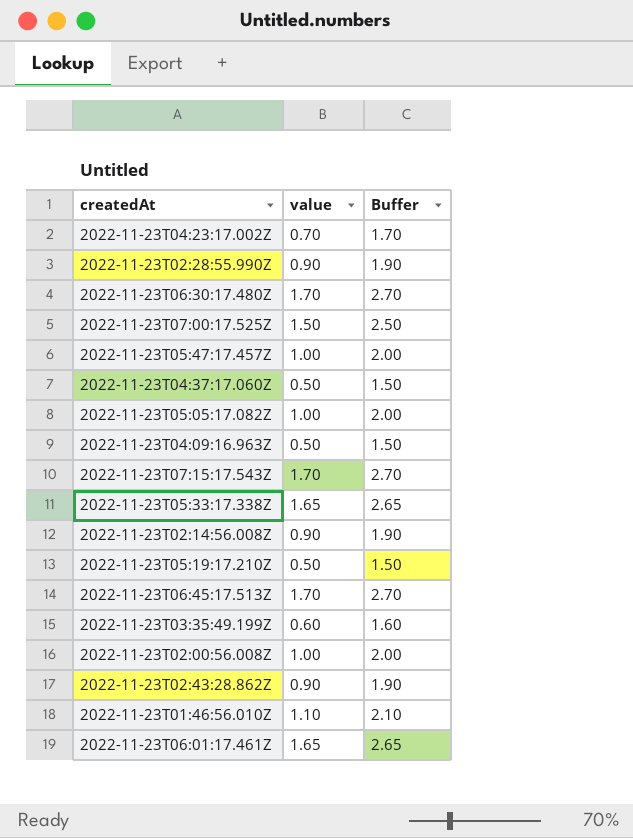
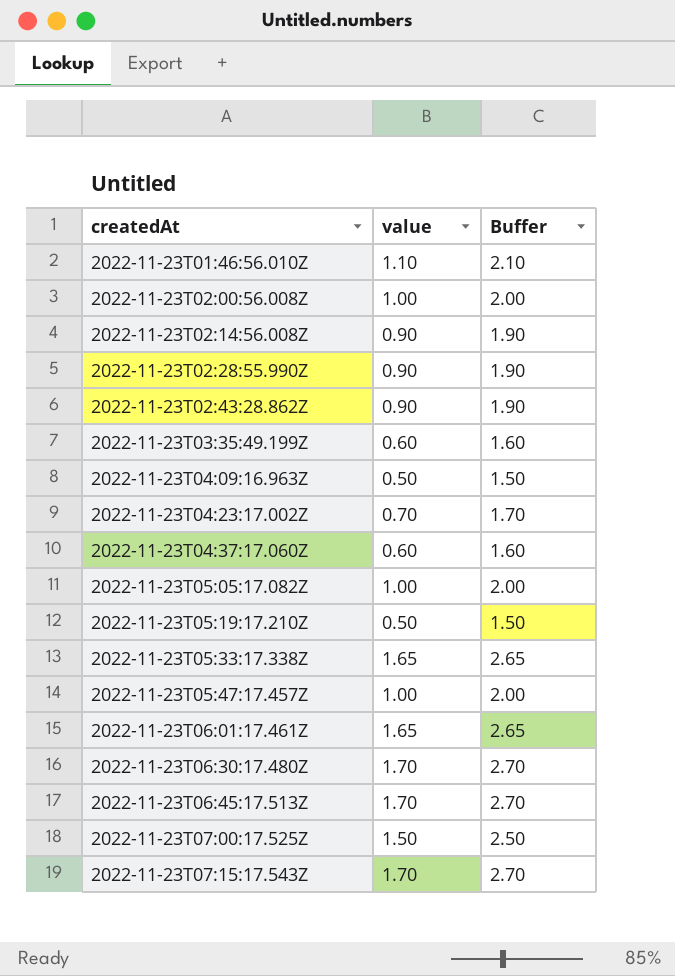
row order: none -> createdAt ascending
2022-11-23T04:37:17.060Z | value: 0.50 -> 0.60
2022-11-23T04:37:17.060Z | Buffer: 1.50 -> 1.60

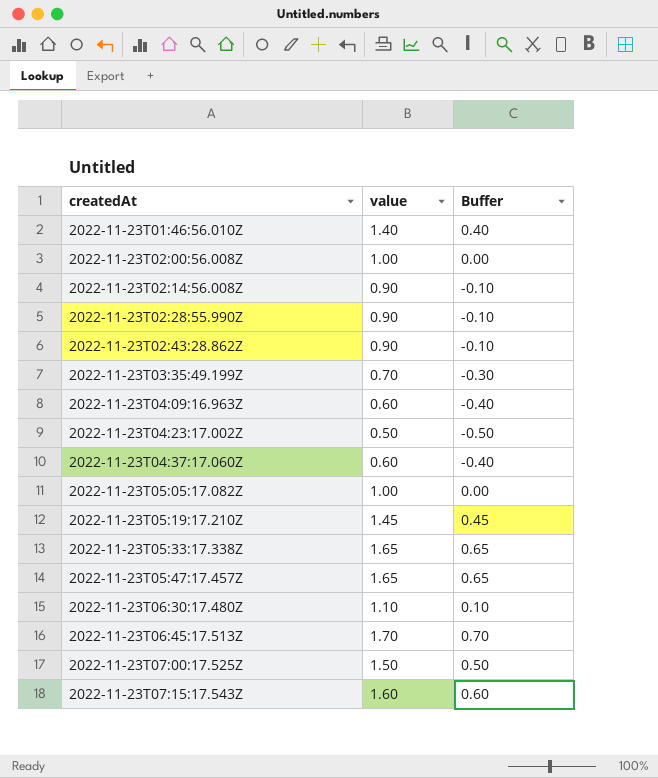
column Buffer | formula: [value] + 1 -> [value] - 1
row 2022-11-23T06:01:17.461Z: 1.65 | 2.65 -> none
2022-11-23T01:46:56.010Z | value: 1.10 -> 1.40
2022-11-23T03:35:49.199Z | value: 0.60 -> 0.70
2022-11-23T04:09:16.963Z | value: 0.50 -> 0.60
2022-11-23T04:23:17.002Z | value: 0.70 -> 0.50
2022-11-23T05:19:17.210Z | value: 0.50 -> 1.45
2022-11-23T05:47:17.457Z | value: 1.00 -> 1.65
2022-11-23T06:30:17.480Z | value: 1.70 -> 1.10
2022-11-23T07:15:17.543Z | value: 1.70 -> 1.60

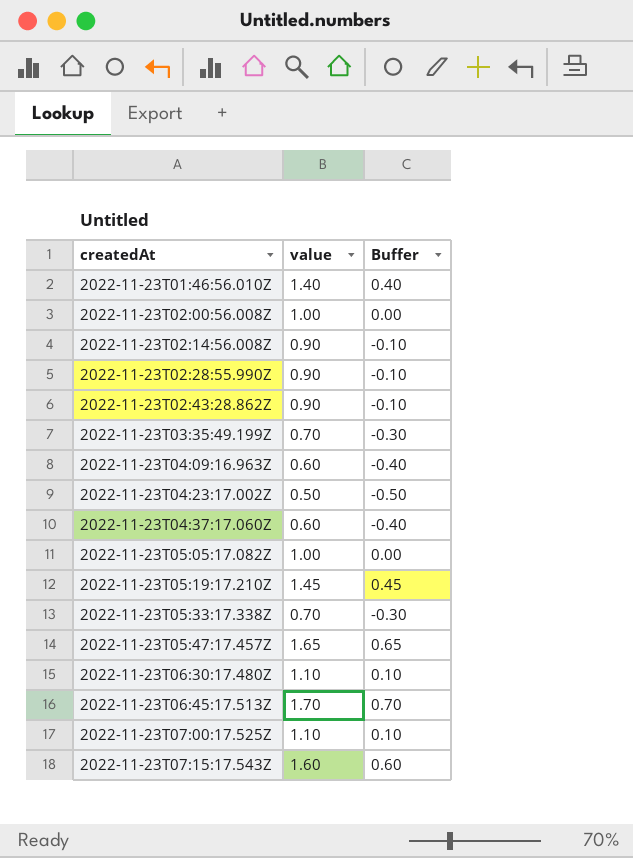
2022-11-23T05:33:17.338Z | value: 1.65 -> 0.70
2022-11-23T05:33:17.338Z | Buffer: 0.65 -> -0.30
2022-11-23T07:00:17.525Z | value: 1.50 -> 1.10
2022-11-23T07:00:17.525Z | Buffer: 0.50 -> 0.10

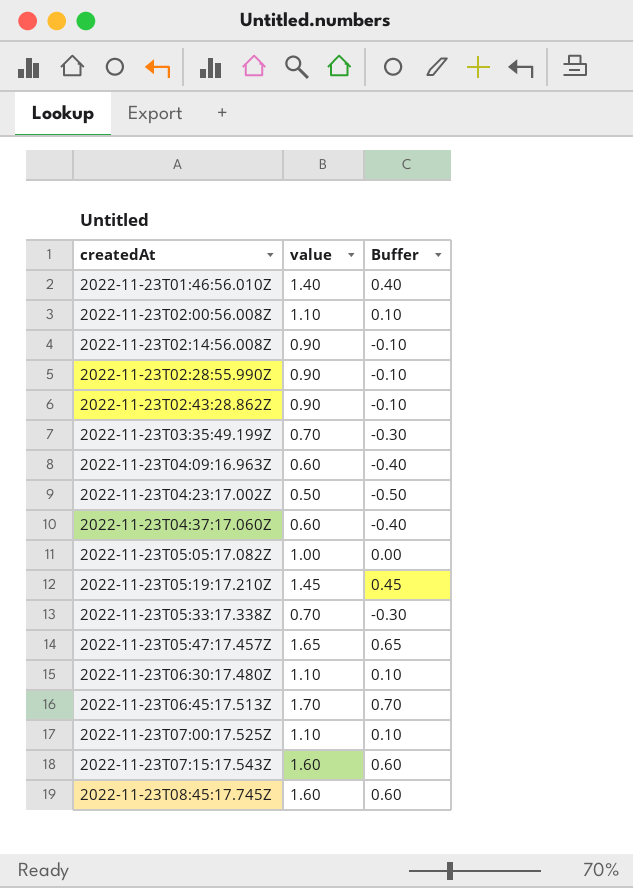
2022-11-23T02:00:56.008Z | value: 1.00 -> 1.10
2022-11-23T02:00:56.008Z | Buffer: 0.00 -> 0.10
row 2022-11-23T08:45:17.745Z: none -> 1.60 | 0.60

